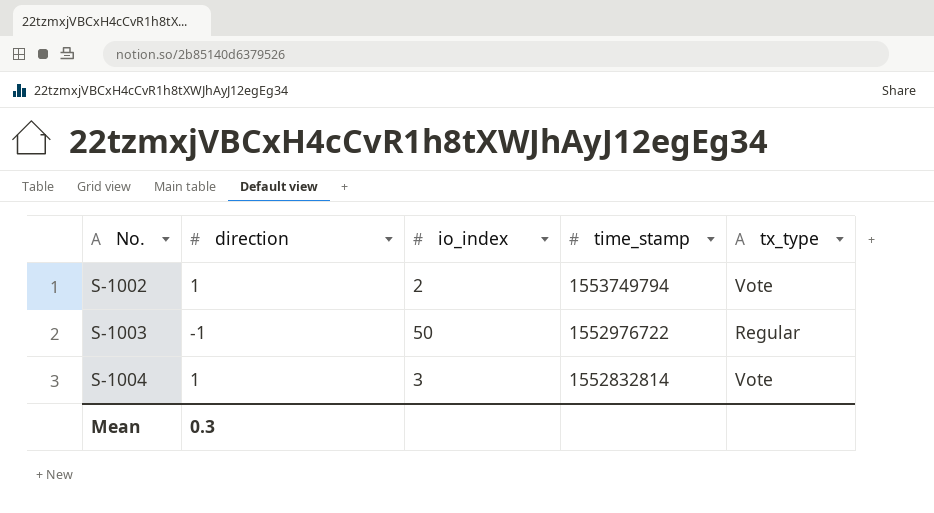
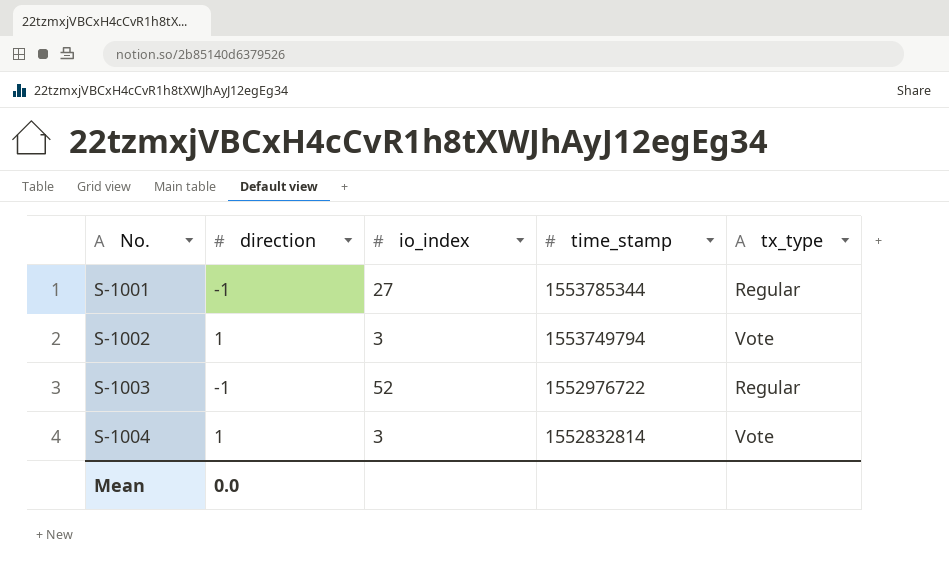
row S-1001: none -> -1 | 27 | 1553785344 | Regular
S-1002 | io_index: 2 -> 3
S-1003 | io_index: 50 -> 52
Mean | direction: 0.3 -> 0.0

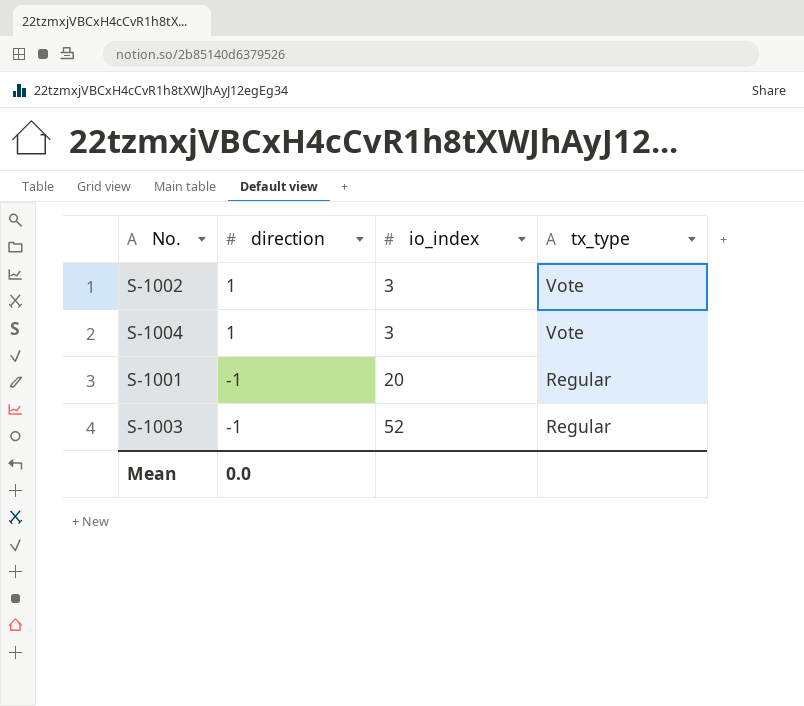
row order: No. ascending -> direction descending
column time_stamp | position: 4 -> none
S-1001 | io_index: 27 -> 20

